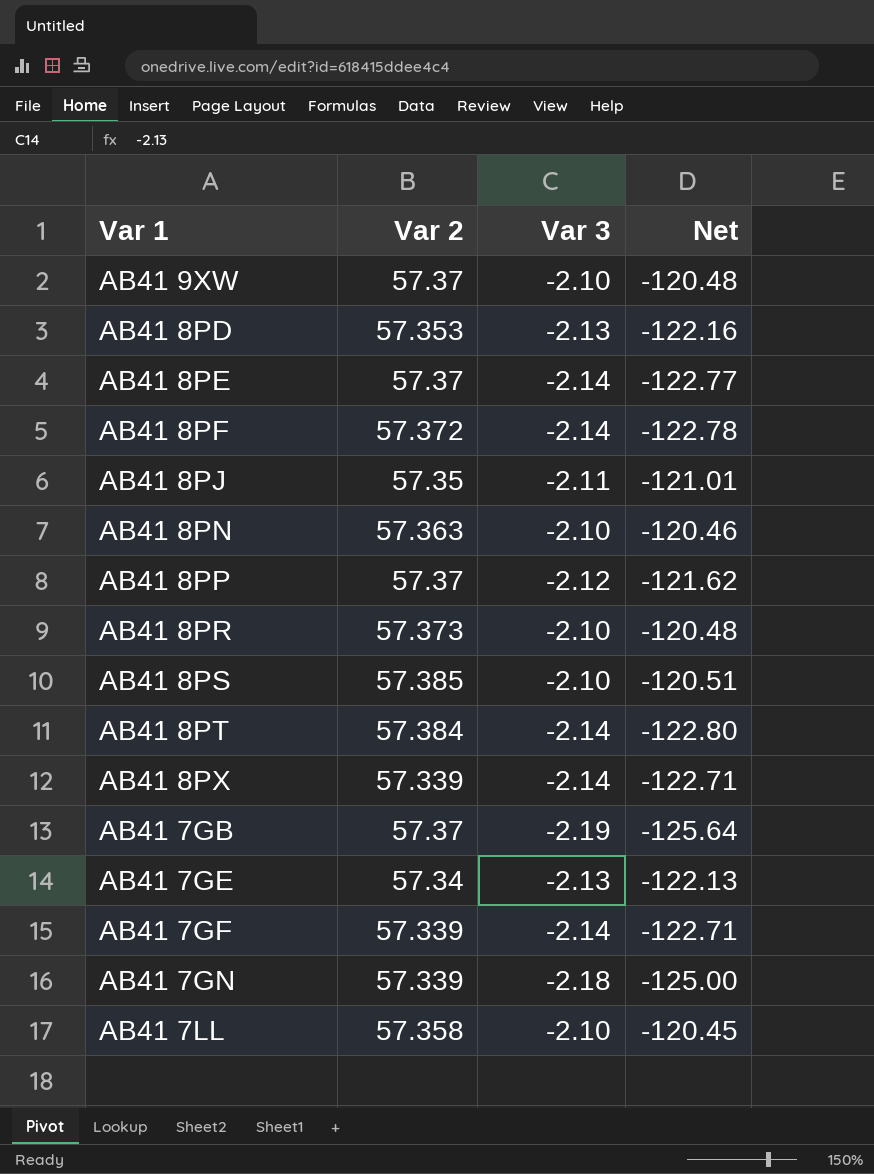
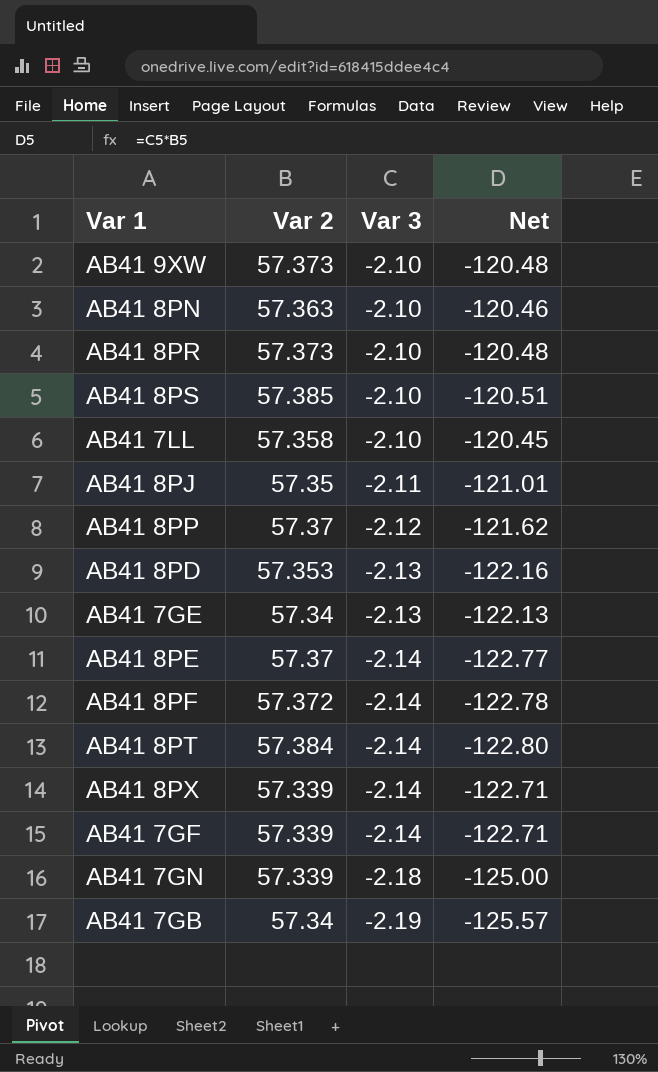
row order: none -> Var 3 descending
AB41 9XW | Var 2: 57.37 -> 57.373
AB41 7GB | Var 2: 57.37 -> 57.34
AB41 7GB | Net: -125.64 -> -125.57

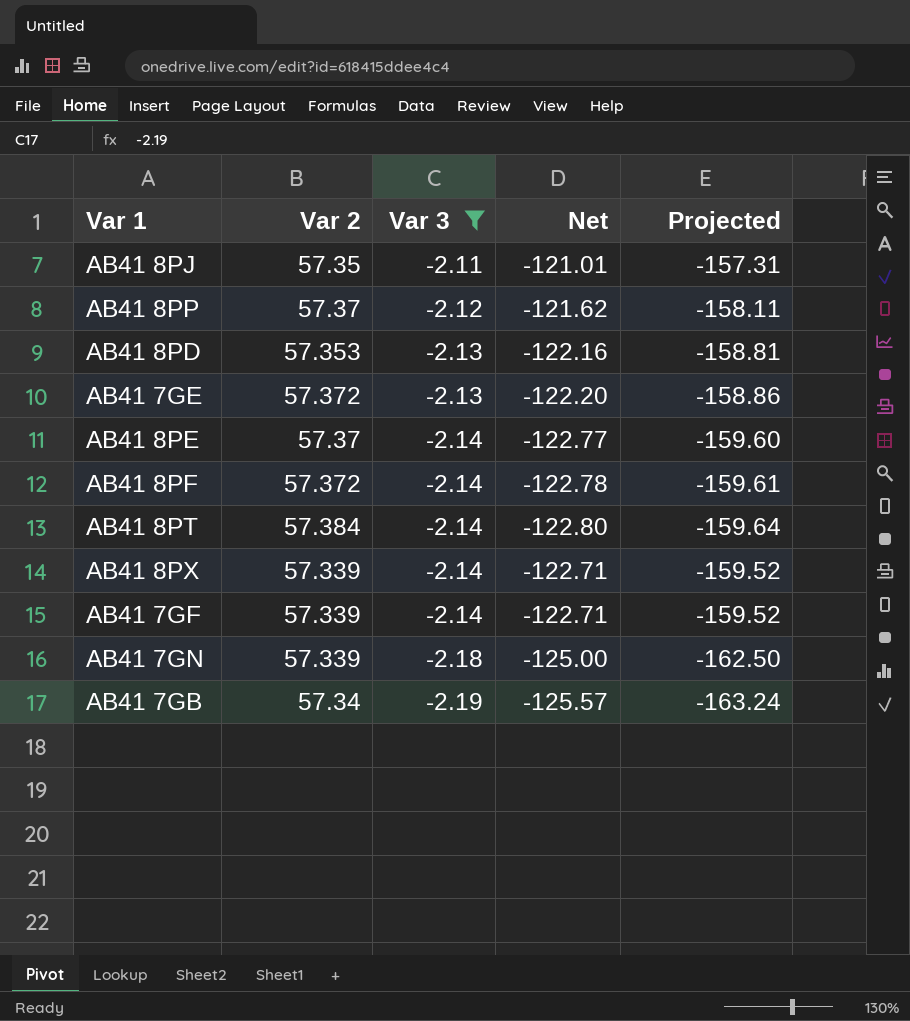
filter: none -> Var 3 != -2.10
column Projected | formula: none -> [Net] * 1.3
AB41 7GE | Var 2: 57.34 -> 57.372
AB41 7GE | Net: -122.13 -> -122.20

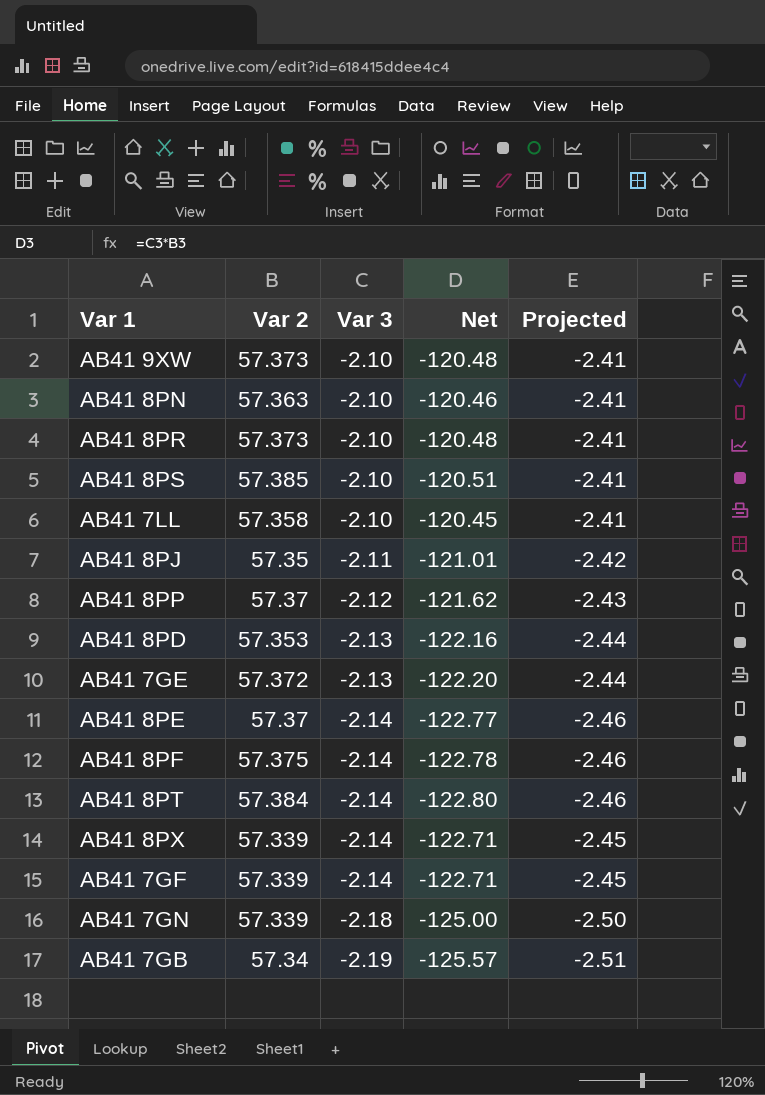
filter: Var 3 != -2.10 -> none
column Projected | formula: [Net] * 1.3 -> [Net] * 0.02
AB41 8PF | Var 2: 57.372 -> 57.375

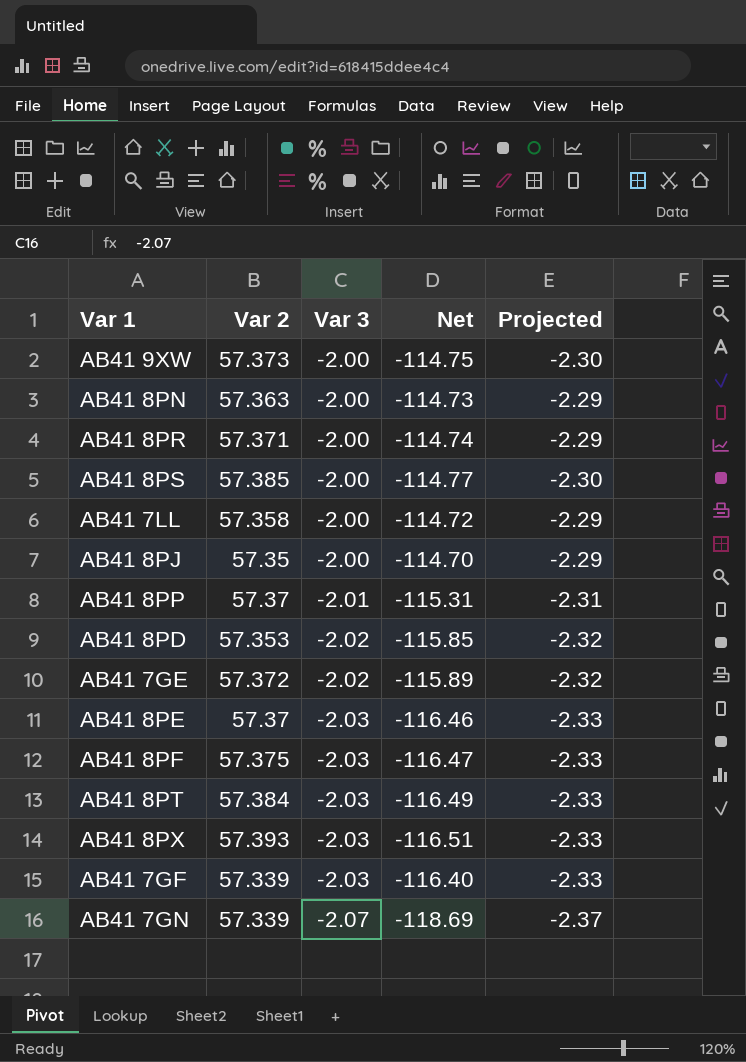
row AB41 7GB: 57.34 | -2.19 | -125.57 | -2.51 -> none
AB41 9XW | Var 3: -2.10 -> -2.00
AB41 9XW | Net: -120.48 -> -114.75
AB41 9XW | Projected: -2.41 -> -2.30
AB41 8PN | Var 3: -2.10 -> -2.00
AB41 8PN | Net: -120.46 -> -114.73
AB41 8PN | Projected: -2.41 -> -2.29
AB41 8PR | Var 2: 57.373 -> 57.371
AB41 8PR | Var 3: -2.10 -> -2.00
AB41 8PR | Net: -120.48 -> -114.74
AB41 8PR | Projected: -2.41 -> -2.29
AB41 8PS | Var 3: -2.10 -> -2.00
AB41 8PS | Net: -120.51 -> -114.77
AB41 8PS | Projected: -2.41 -> -2.30
AB41 7LL | Var 3: -2.10 -> -2.00
AB41 7LL | Net: -120.45 -> -114.72
AB41 7LL | Projected: -2.41 -> -2.29
AB41 8PJ | Var 3: -2.11 -> -2.00
AB41 8PJ | Net: -121.01 -> -114.70
AB41 8PJ | Projected: -2.42 -> -2.29
AB41 8PP | Var 3: -2.12 -> -2.01
AB41 8PP | Net: -121.62 -> -115.31
AB41 8PP | Projected: -2.43 -> -2.31
AB41 8PD | Var 3: -2.13 -> -2.02
AB41 8PD | Net: -122.16 -> -115.85
AB41 8PD | Projected: -2.44 -> -2.32
AB41 7GE | Var 3: -2.13 -> -2.02
AB41 7GE | Net: -122.20 -> -115.89
AB41 7GE | Projected: -2.44 -> -2.32
AB41 8PE | Var 3: -2.14 -> -2.03
AB41 8PE | Net: -122.77 -> -116.46
AB41 8PE | Projected: -2.46 -> -2.33
AB41 8PF | Var 3: -2.14 -> -2.03
AB41 8PF | Net: -122.78 -> -116.47
AB41 8PF | Projected: -2.46 -> -2.33
AB41 8PT | Var 3: -2.14 -> -2.03
AB41 8PT | Net: -122.80 -> -116.49
AB41 8PT | Projected: -2.46 -> -2.33
AB41 8PX | Var 2: 57.339 -> 57.393
AB41 8PX | Var 3: -2.14 -> -2.03
AB41 8PX | Net: -122.71 -> -116.51
AB41 8PX | Projected: -2.45 -> -2.33
AB41 7GF | Var 3: -2.14 -> -2.03
AB41 7GF | Net: -122.71 -> -116.40
AB41 7GF | Projected: -2.45 -> -2.33
AB41 7GN | Var 3: -2.18 -> -2.07
AB41 7GN | Net: -125.00 -> -118.69
AB41 7GN | Projected: -2.50 -> -2.37

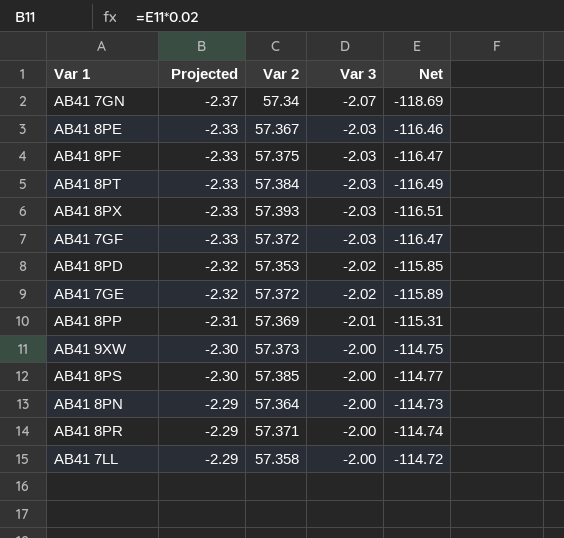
row order: Var 3 descending -> Projected ascending
column Projected | position: 5 -> 2
row AB41 8PJ: 57.35 | -2.00 | -114.70 | -2.29 -> none
AB41 7GN | Var 2: 57.339 -> 57.34
AB41 8PE | Var 2: 57.37 -> 57.367
AB41 7GF | Var 2: 57.339 -> 57.372
AB41 7GF | Net: -116.40 -> -116.47
AB41 8PP | Var 2: 57.37 -> 57.369
AB41 8PN | Var 2: 57.363 -> 57.364

